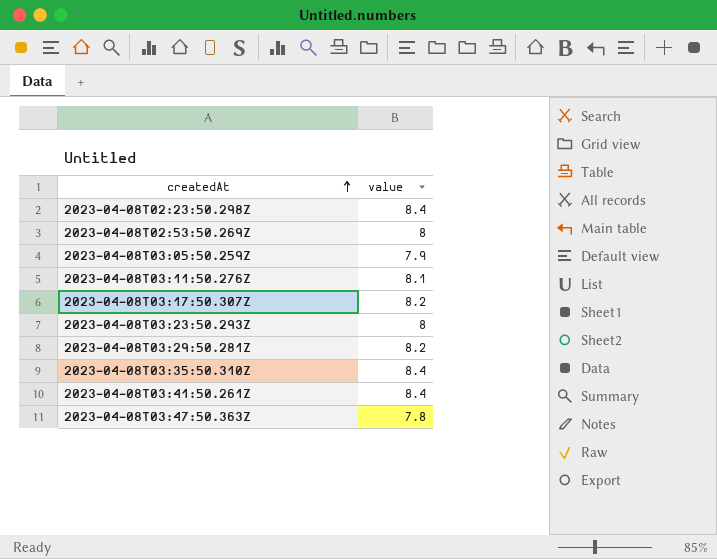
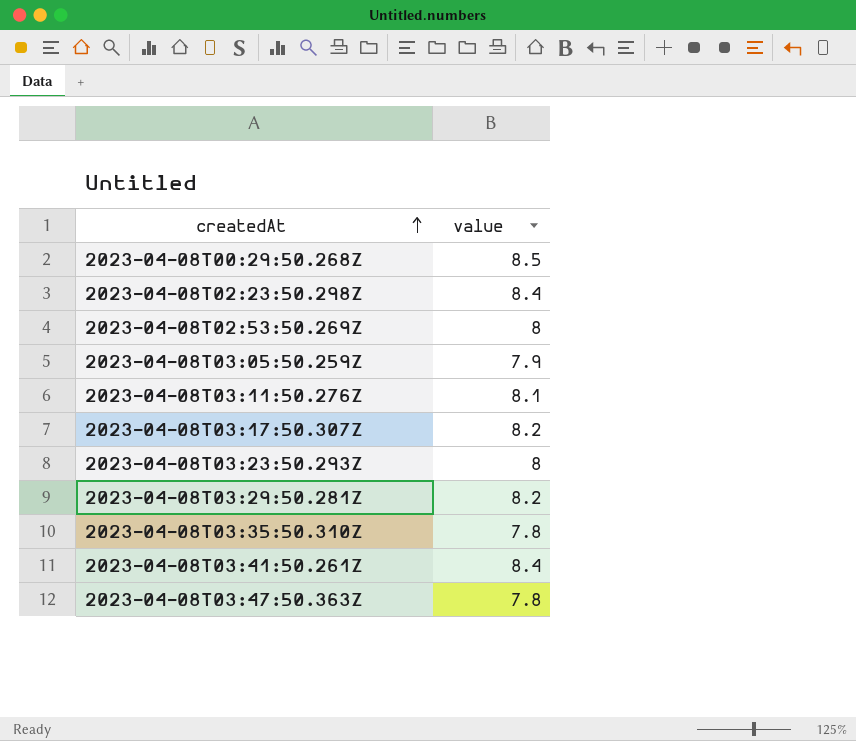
row 2023-04-08T00:29:50.268Z: none -> 8.5
2023-04-08T03:35:50.310Z | value: 8.4 -> 7.8

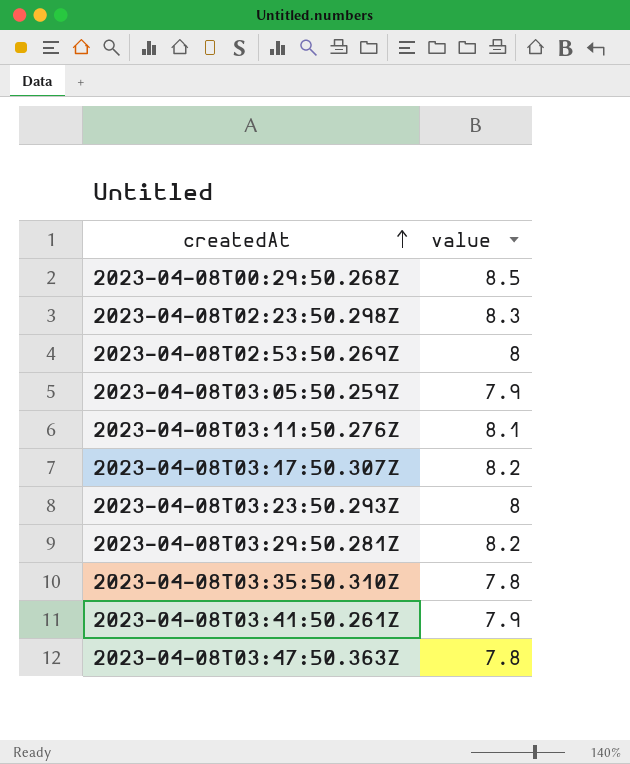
2023-04-08T02:23:50.298Z | value: 8.4 -> 8.3
2023-04-08T03:41:50.261Z | value: 8.4 -> 7.9

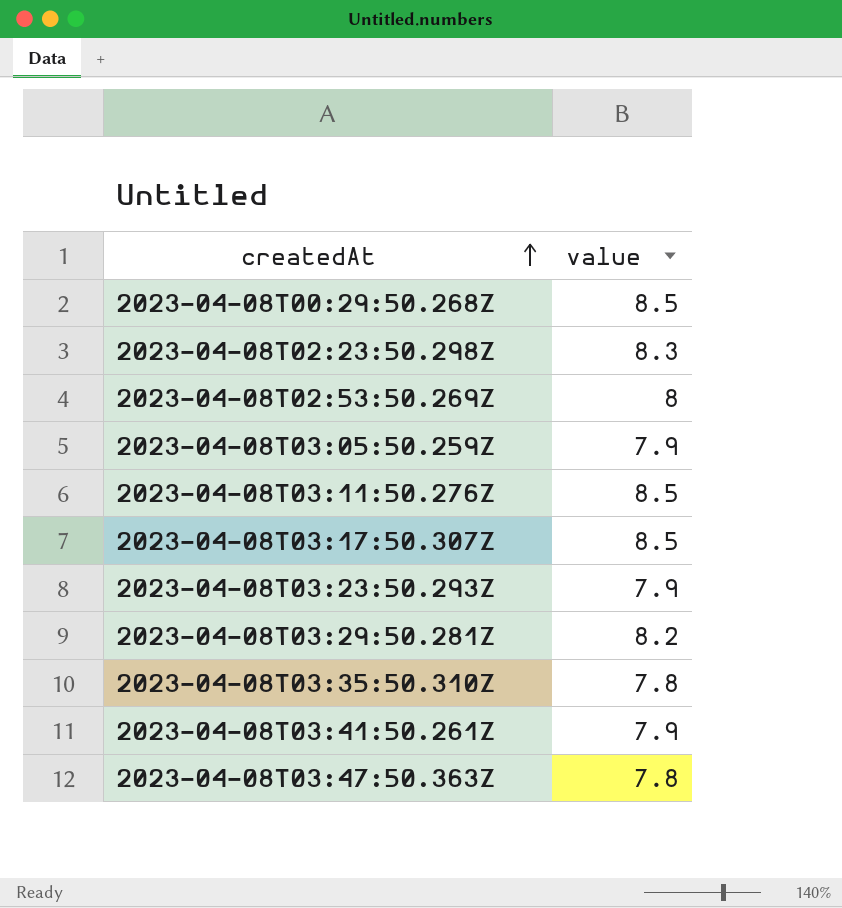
2023-04-08T03:11:50.276Z | value: 8.1 -> 8.5
2023-04-08T03:17:50.307Z | value: 8.2 -> 8.5
2023-04-08T03:23:50.293Z | value: 8 -> 7.9

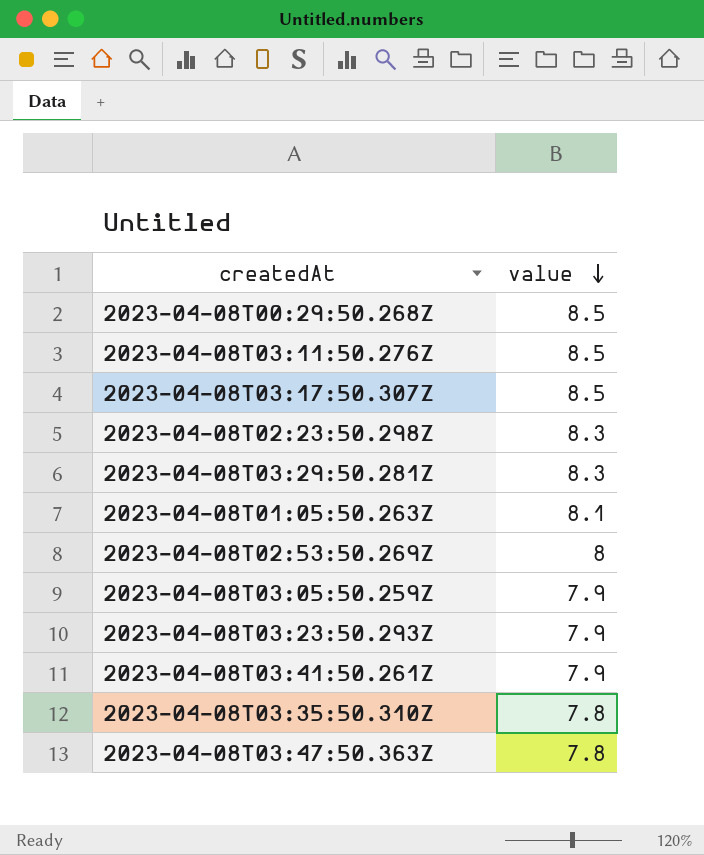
row order: createdAt ascending -> value descending
2023-04-08T03:29:50.281Z | value: 8.2 -> 8.3
row 2023-04-08T01:05:50.263Z: none -> 8.1

